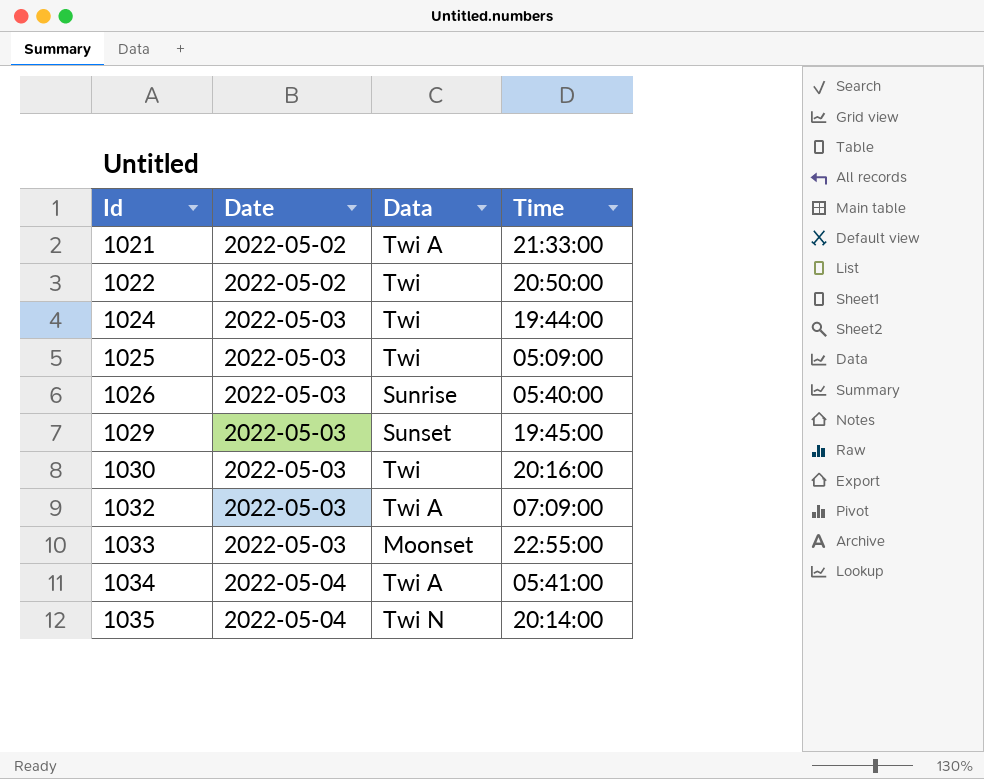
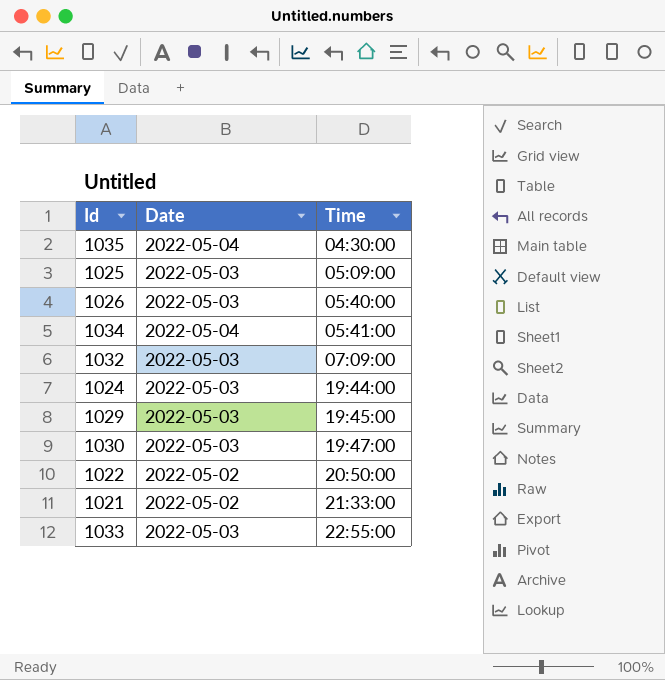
row order: Id ascending -> Time ascending
column Data | position: 3 -> none
1035 | Time: 20:14:00 -> 04:30:00
1030 | Time: 20:16:00 -> 19:47:00

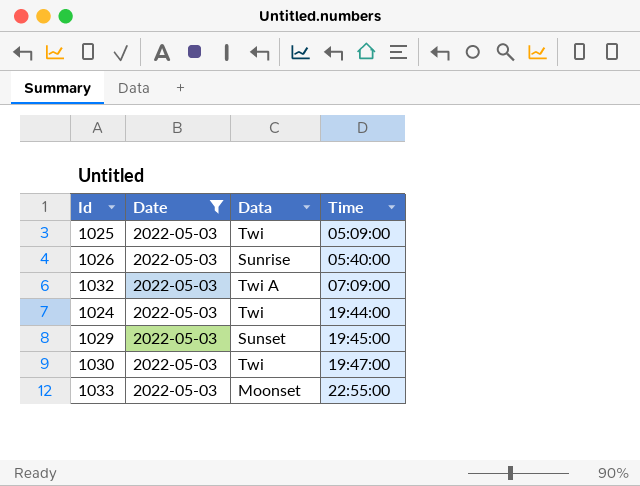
filter: none -> Date = 2022-05-03
column Data | position: none -> 3

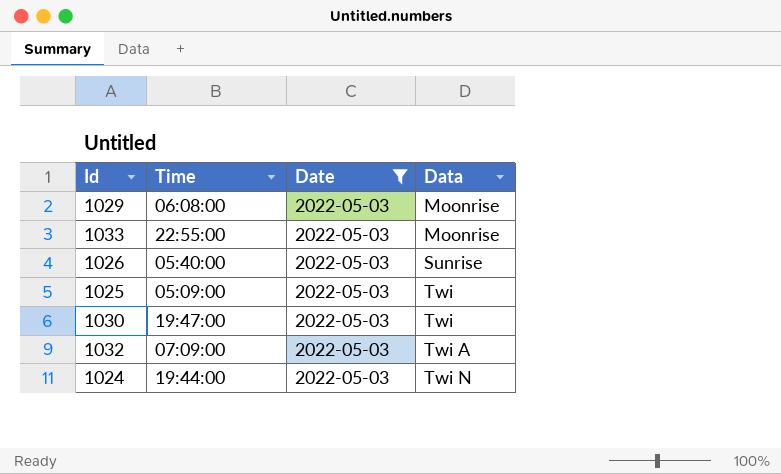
row order: Time ascending -> Data ascending
column Time | position: 4 -> 2
1029 | Time: 19:45:00 -> 06:08:00
1029 | Data: Sunset -> Moonrise
1033 | Data: Moonset -> Moonrise
1024 | Data: Twi -> Twi N

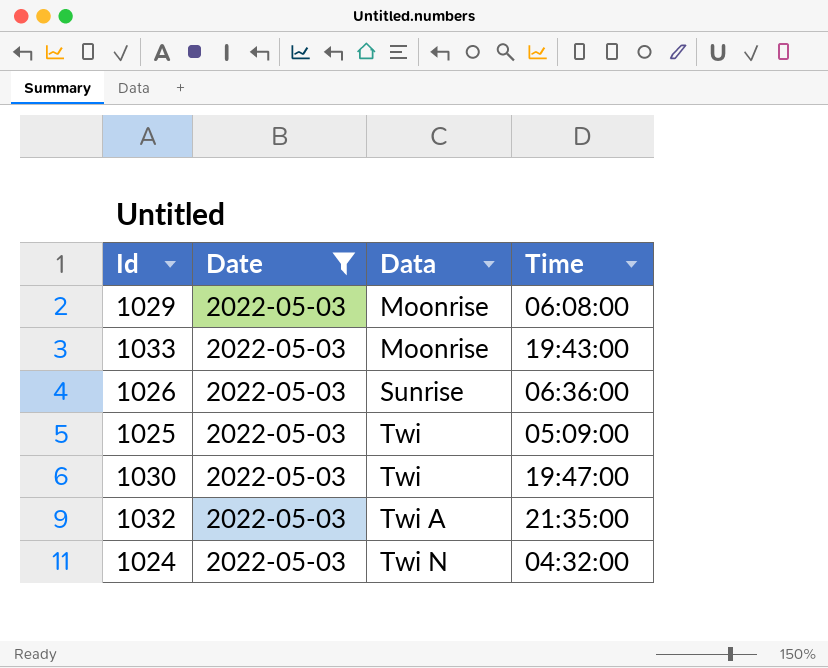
column Time | position: 2 -> 4
1033 | Time: 22:55:00 -> 19:43:00
1026 | Time: 05:40:00 -> 06:36:00
1032 | Time: 07:09:00 -> 21:35:00
1024 | Time: 19:44:00 -> 04:32:00

